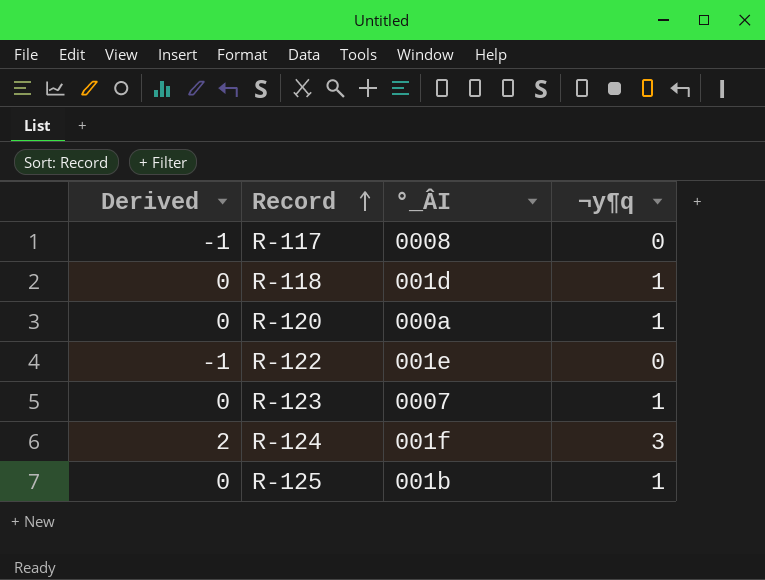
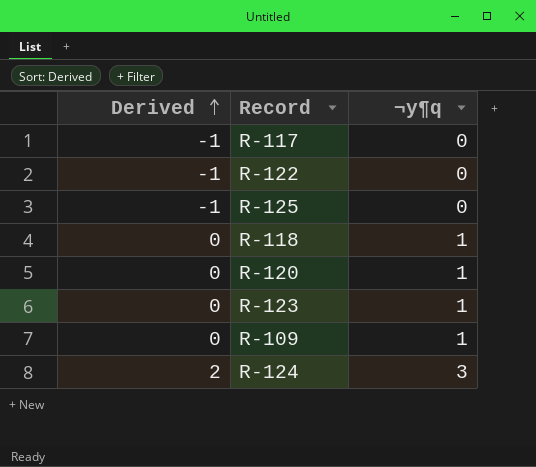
row order: Record ascending -> Derived ascending
column °_ÂI | position: 3 -> none
R-125 | Derived: 0 -> -1
R-125 | ¬y¶q: 1 -> 0
row R-109: none -> 0 | 1

